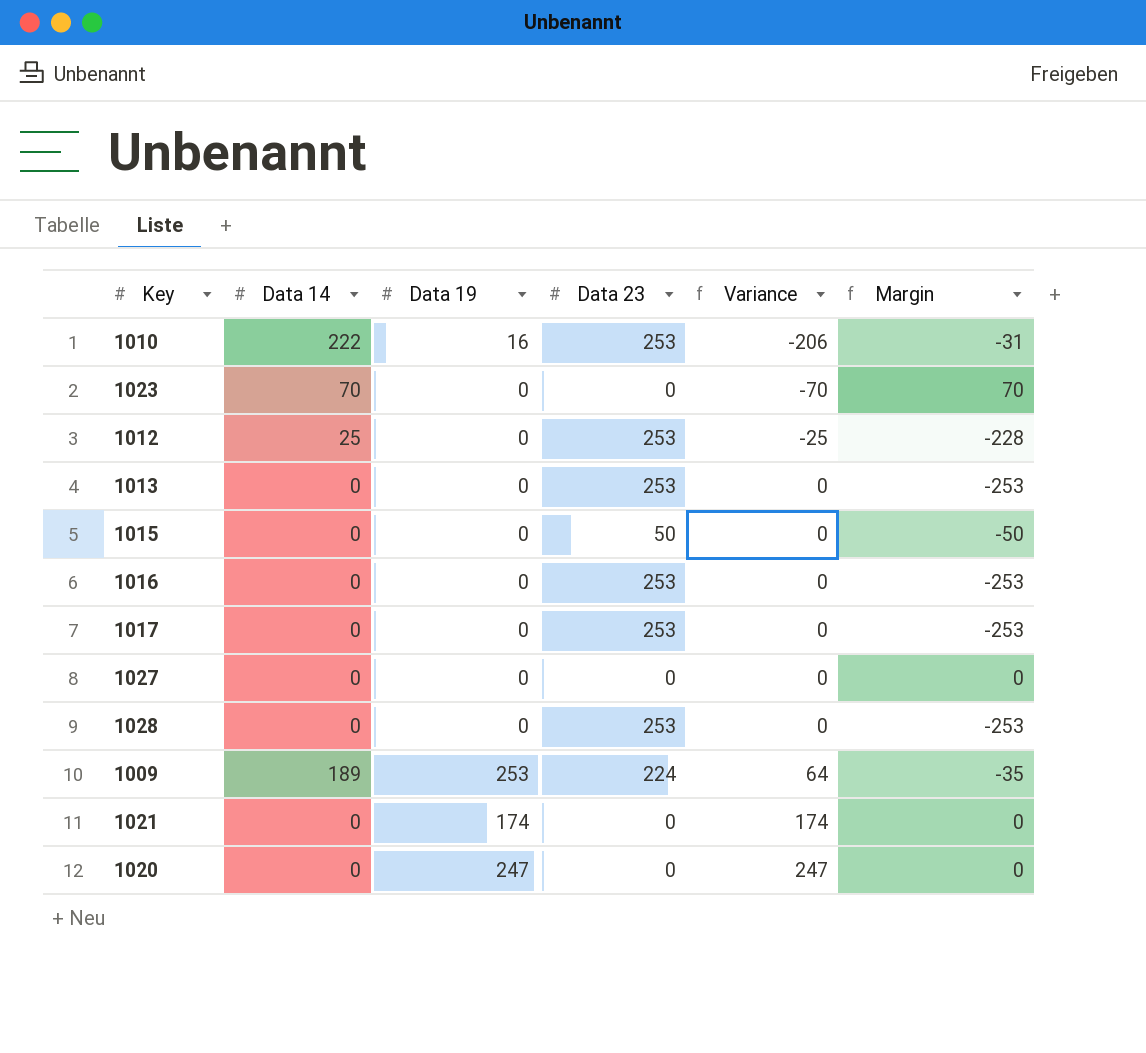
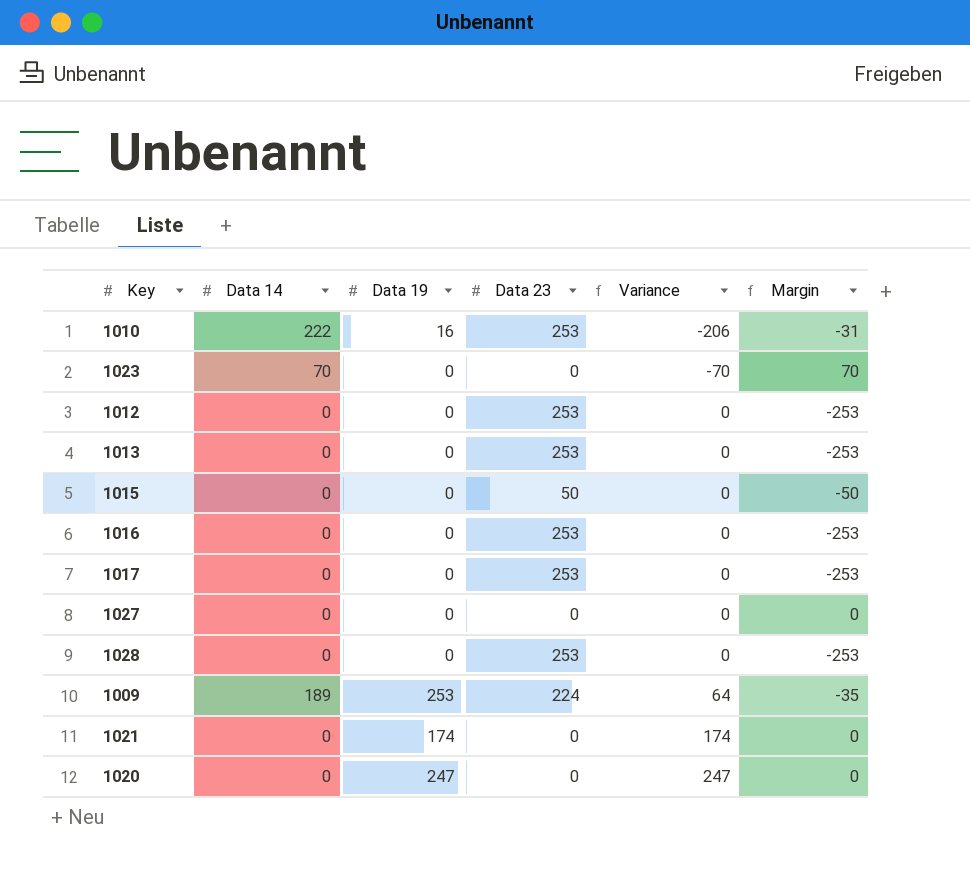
1012 | Data 14: 25 -> 0
1012 | Variance: -25 -> 0
1012 | Margin: -228 -> -253

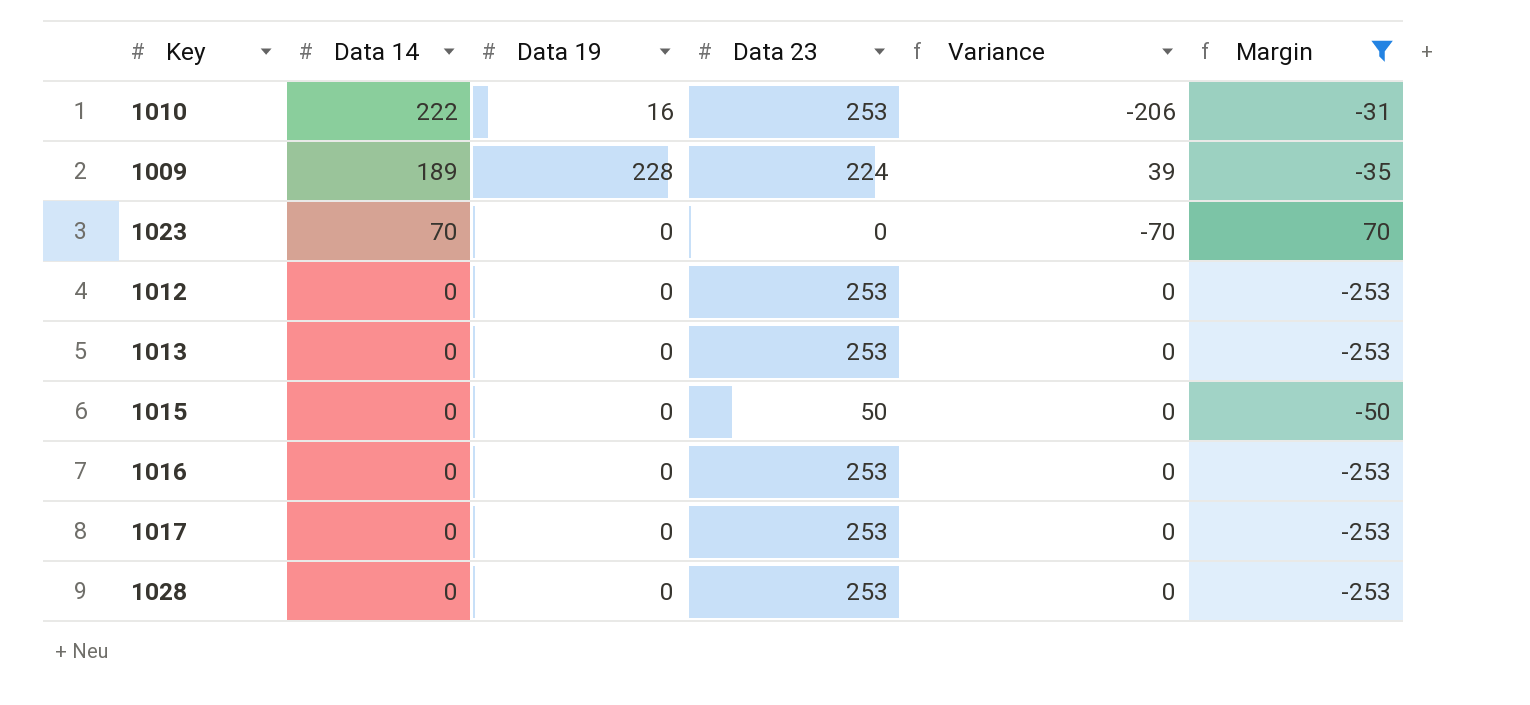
filter: none -> Margin != 0
row order: Variance ascending -> Data 14 descending
1009 | Data 19: 253 -> 228
1009 | Variance: 64 -> 39

